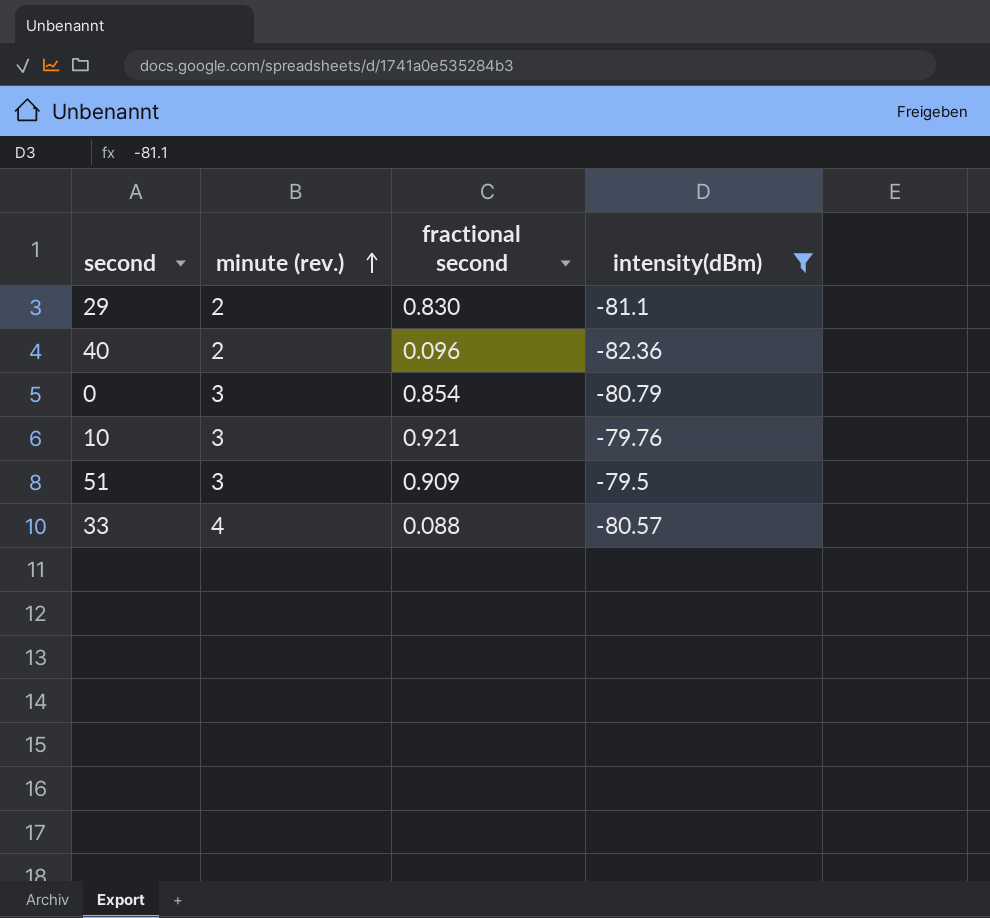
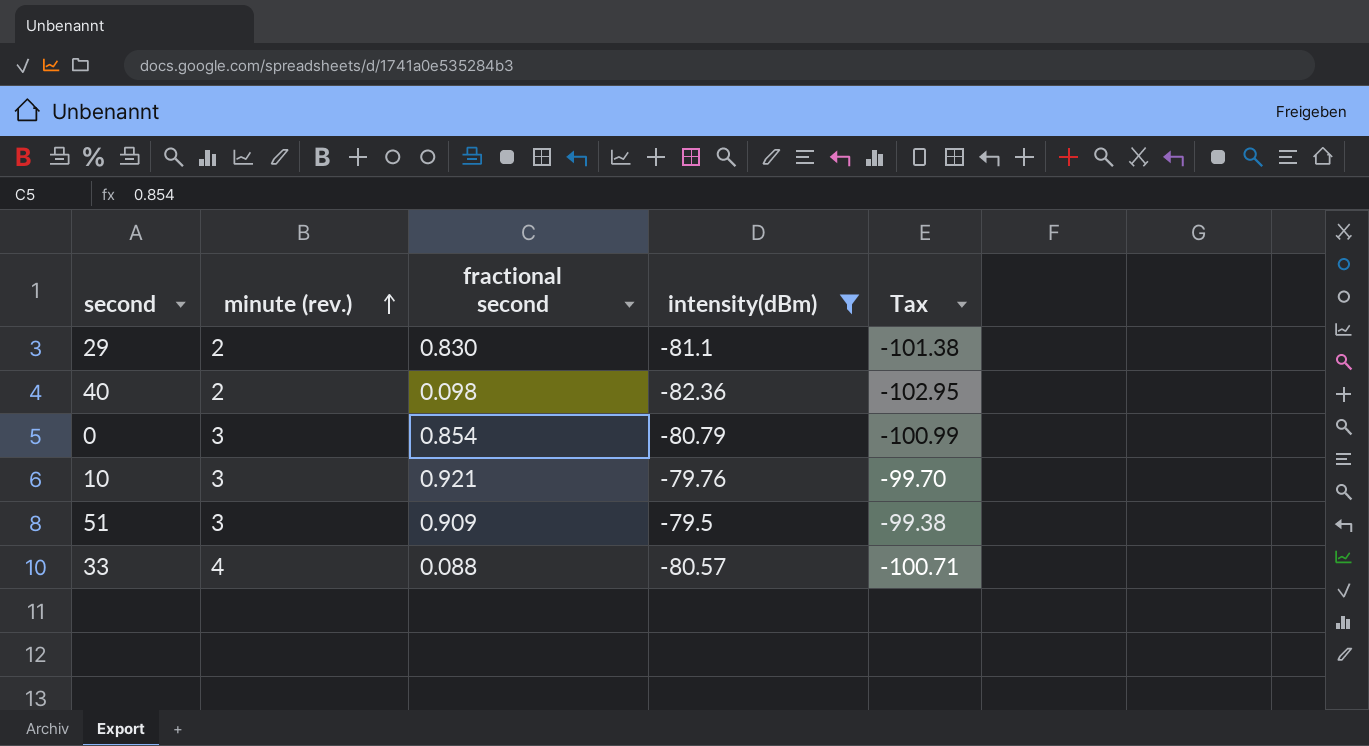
column Tax | formula: none -> [intensity(dBm)] * 1.25
40 | fractional second: 0.096 -> 0.098

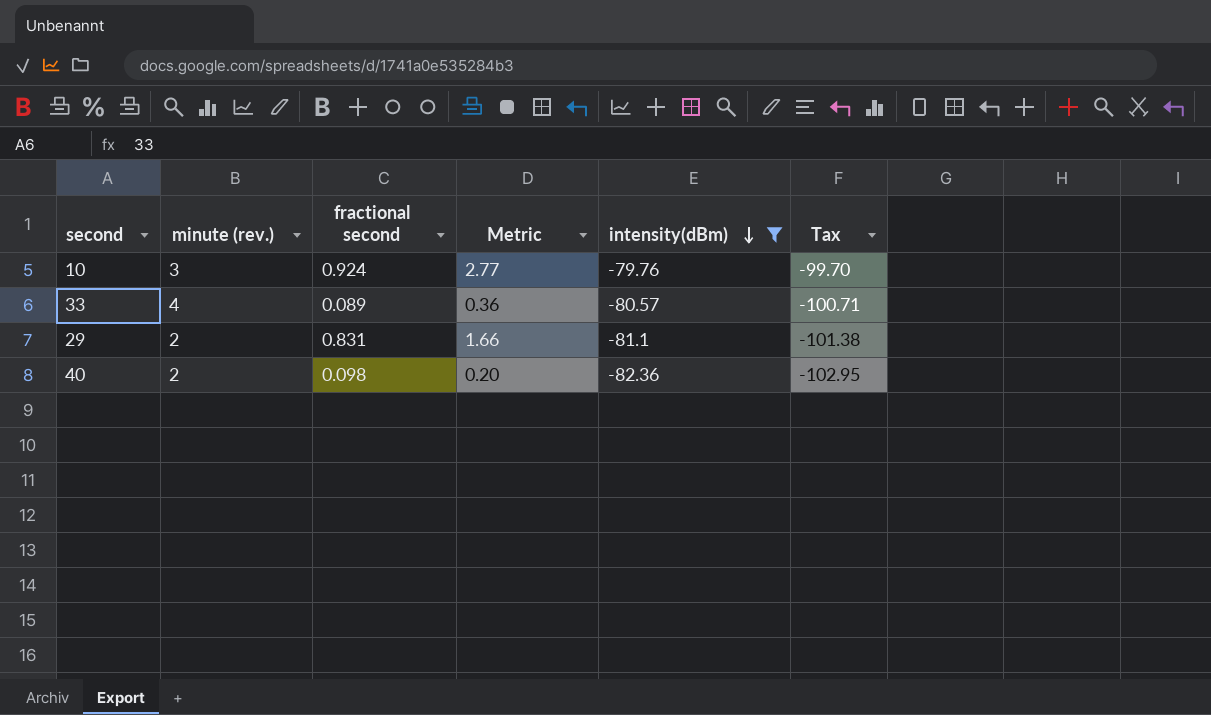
row order: minute (rev.) ascending -> intensity(dBm) descending
column Metric | formula: none -> [minute (rev.)] * [fractional second]
row 0: 3 | 0.854 | -80.79 | -100.99 -> none
row 51: 3 | 0.909 | -79.5 | -99.38 -> none
10 | fractional second: 0.921 -> 0.924
33 | fractional second: 0.088 -> 0.089
29 | fractional second: 0.830 -> 0.831

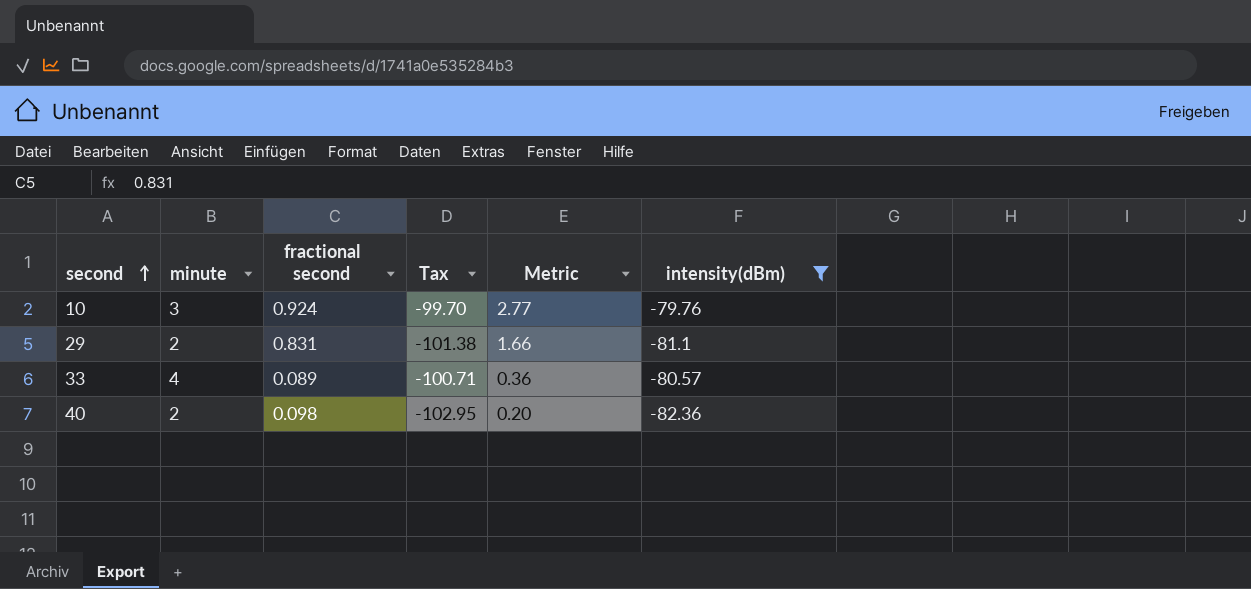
row order: intensity(dBm) descending -> second ascending
column name: minute (rev.) -> minute
column Tax | position: 6 -> 4

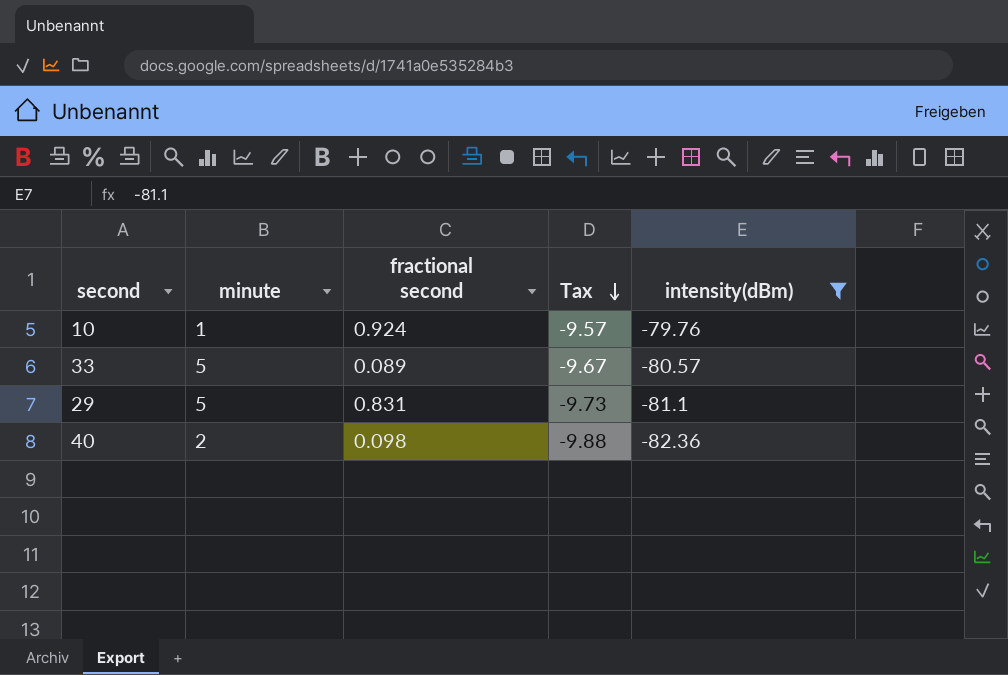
row order: second ascending -> Tax descending
column Metric | formula: [minute] * [fractional second] -> none
column Tax | formula: [intensity(dBm)] * 1.25 -> [intensity(dBm)] * 0.12
10 | minute: 3 -> 1
33 | minute: 4 -> 5
29 | minute: 2 -> 5

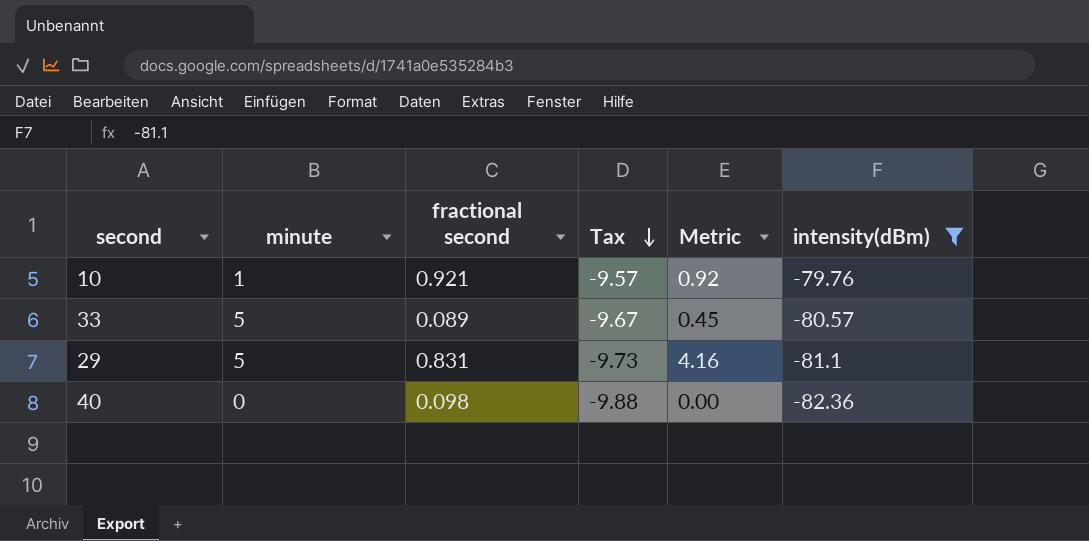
column Metric | formula: none -> [minute] * [fractional second]
10 | fractional second: 0.924 -> 0.921
40 | minute: 2 -> 0

